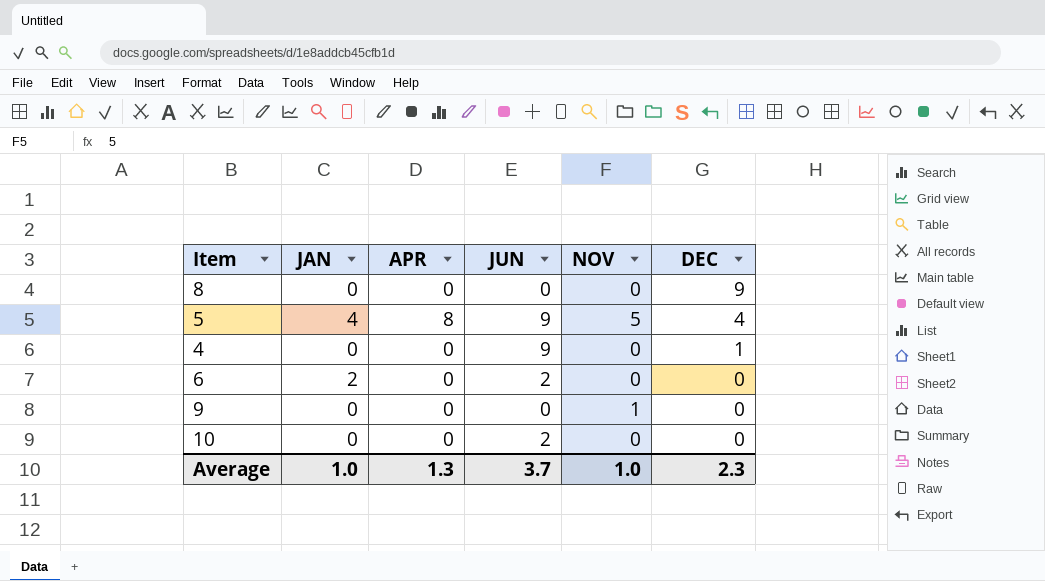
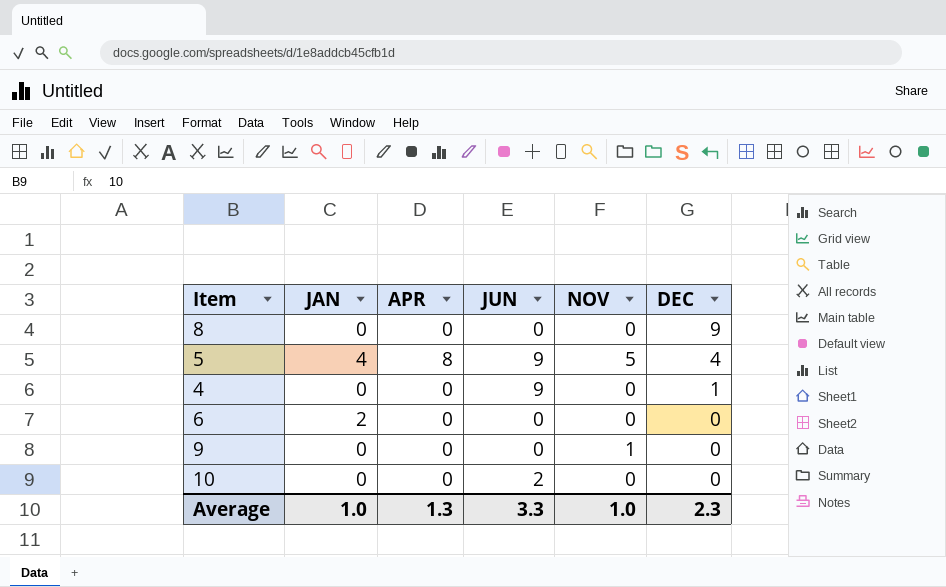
6 | JUN: 2 -> 0
Average | JUN: 3.7 -> 3.3

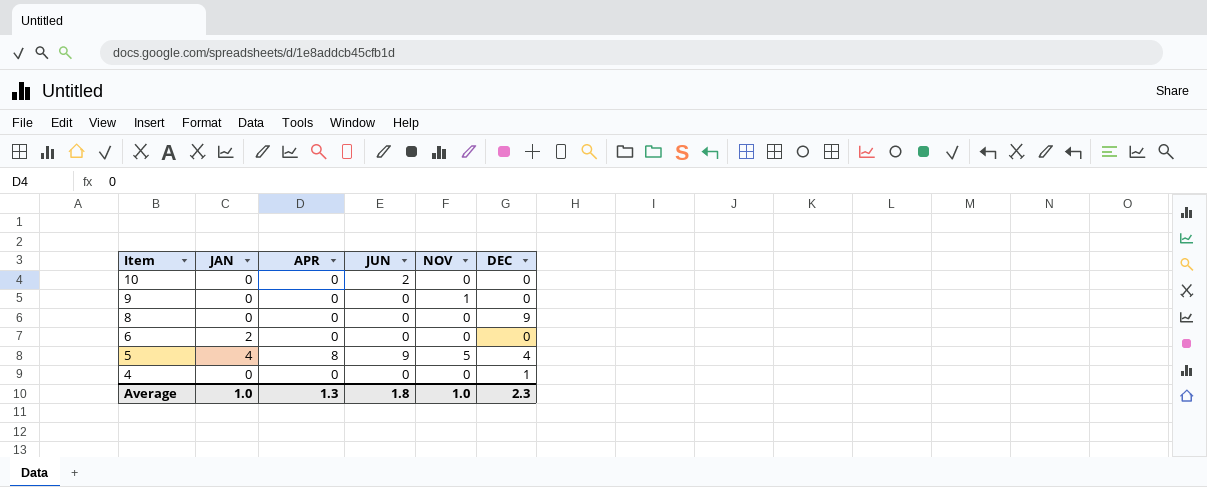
row order: DEC descending -> Item descending
4 | JUN: 9 -> 0
Average | JUN: 3.3 -> 1.8

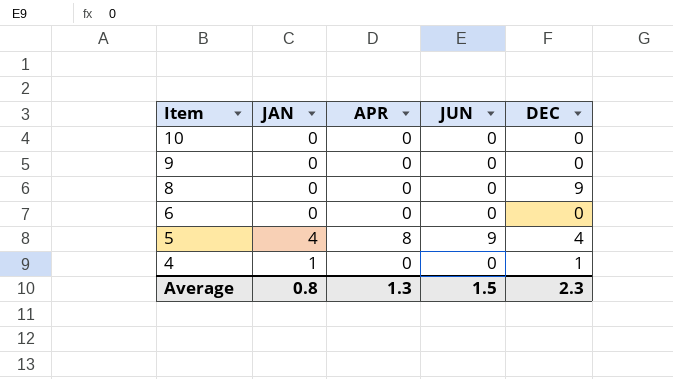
column NOV | position: 5 -> none
10 | JUN: 2 -> 0
6 | JAN: 2 -> 0
4 | JAN: 0 -> 1
Average | JAN: 1.0 -> 0.8
Average | JUN: 1.8 -> 1.5

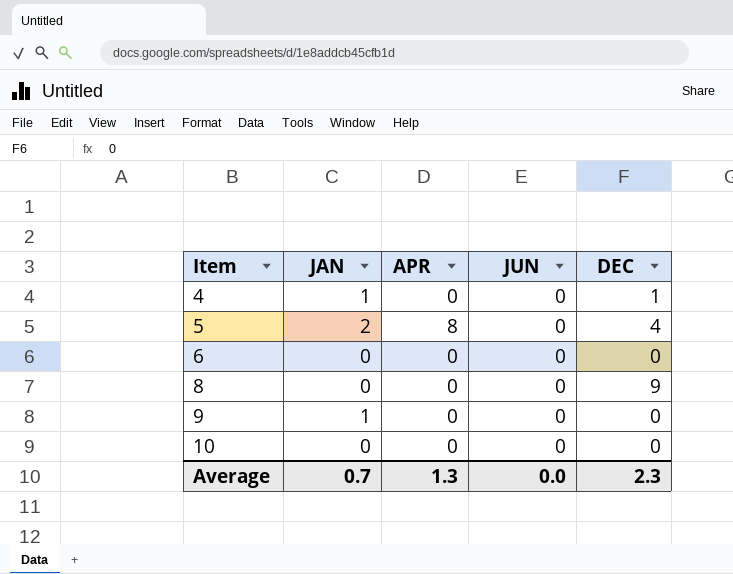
row order: Item descending -> Item ascending
5 | JAN: 4 -> 2
5 | JUN: 9 -> 0
9 | JAN: 0 -> 1
Average | JAN: 0.8 -> 0.7
Average | JUN: 1.5 -> 0.0

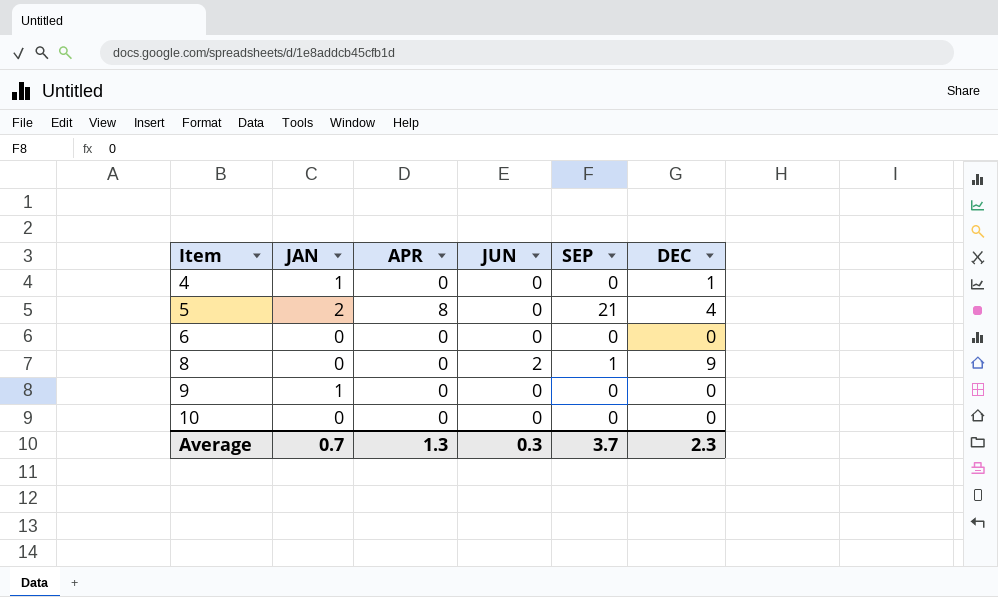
column SEP | position: none -> 5
8 | JUN: 0 -> 2
Average | JUN: 0.0 -> 0.3

